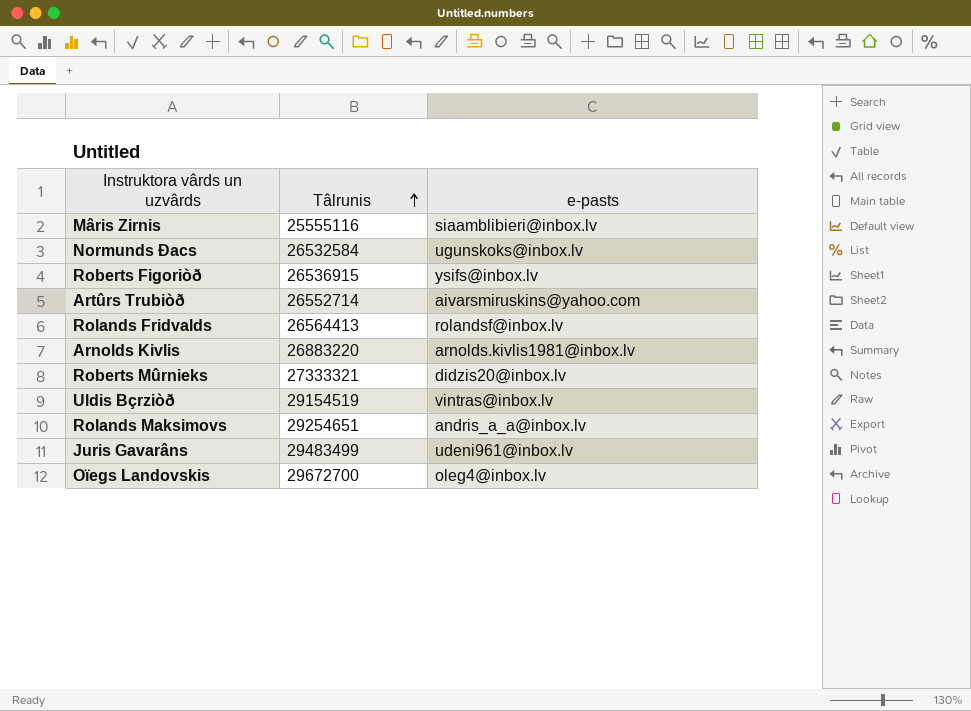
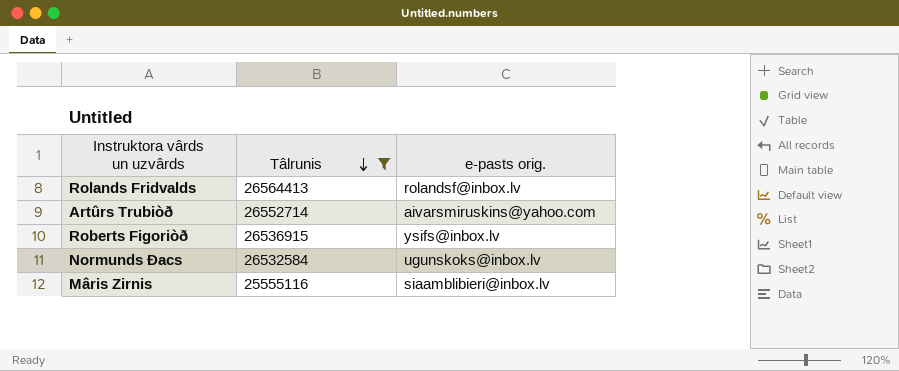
filter: none -> Tâlrunis <= 26564413
row order: Tâlrunis ascending -> Tâlrunis descending
column name: e-pasts -> e-pasts orig.

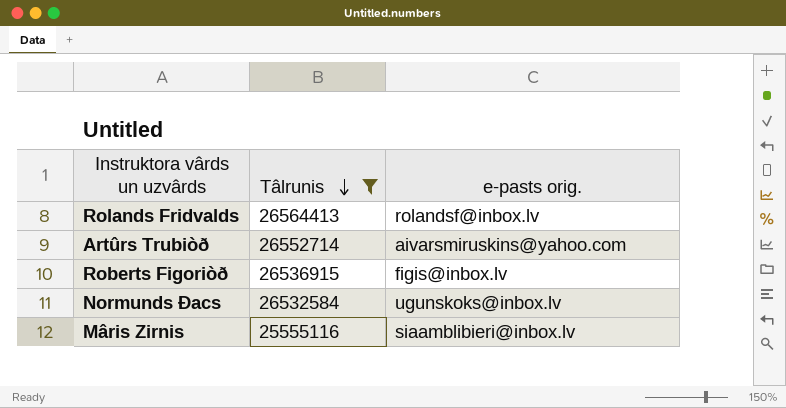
Roberts Figoriòð | e-pasts orig.: ysifs@inbox.lv -> figis@inbox.lv

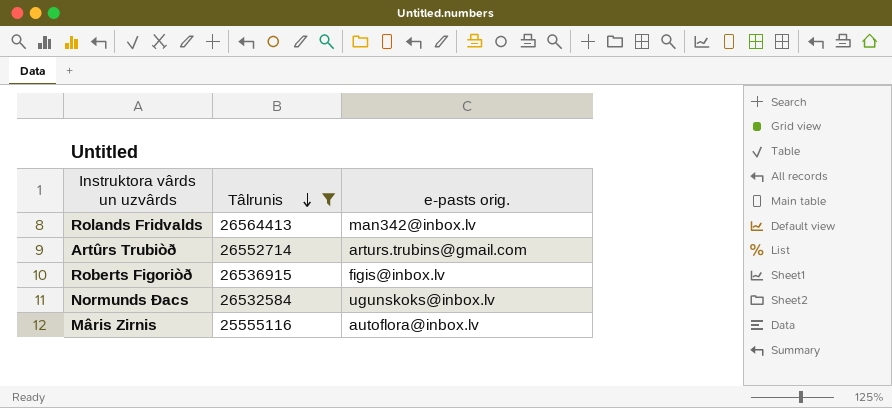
Rolands Fridvalds | e-pasts orig.: rolandsf@inbox.lv -> man342@inbox.lv
Artûrs Trubiòð | e-pasts orig.: aivarsmiruskins@yahoo.com -> arturs.trubins@gmail.com
Mâris Zirnis | e-pasts orig.: siaamblibieri@inbox.lv -> autoflora@inbox.lv

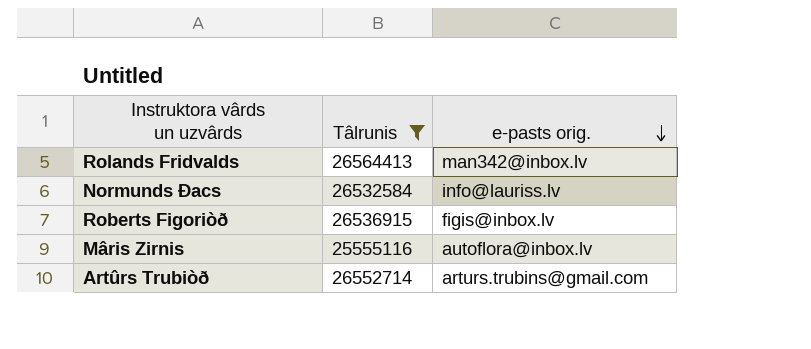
row order: Tâlrunis descending -> e-pasts orig. descending
Normunds Ðacs | e-pasts orig.: ugunskoks@inbox.lv -> info@lauriss.lv

